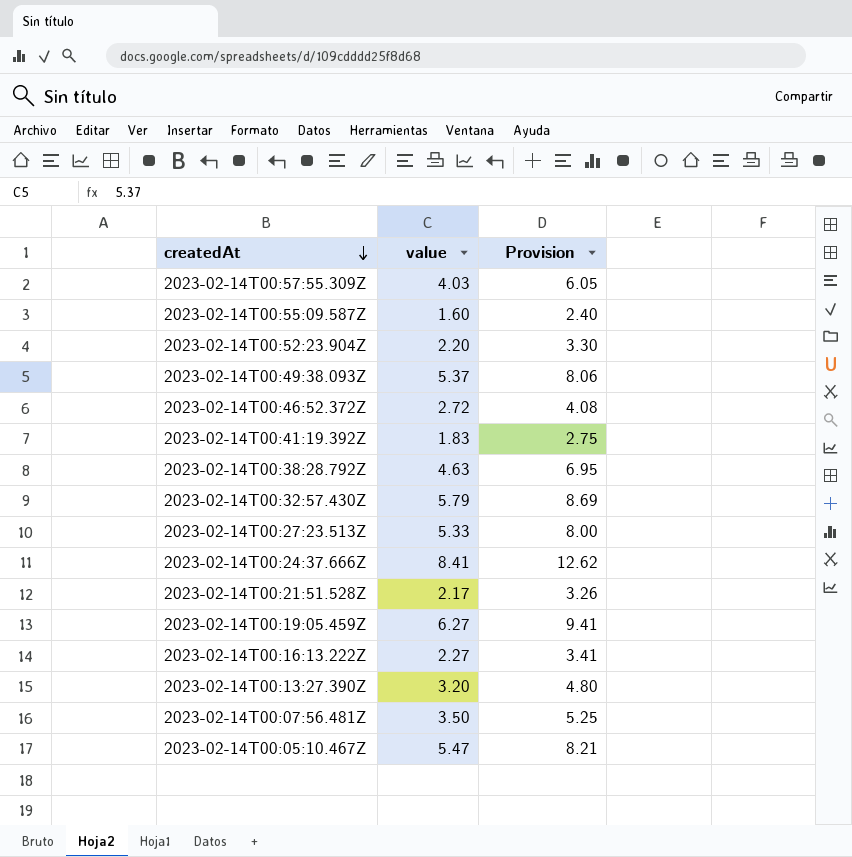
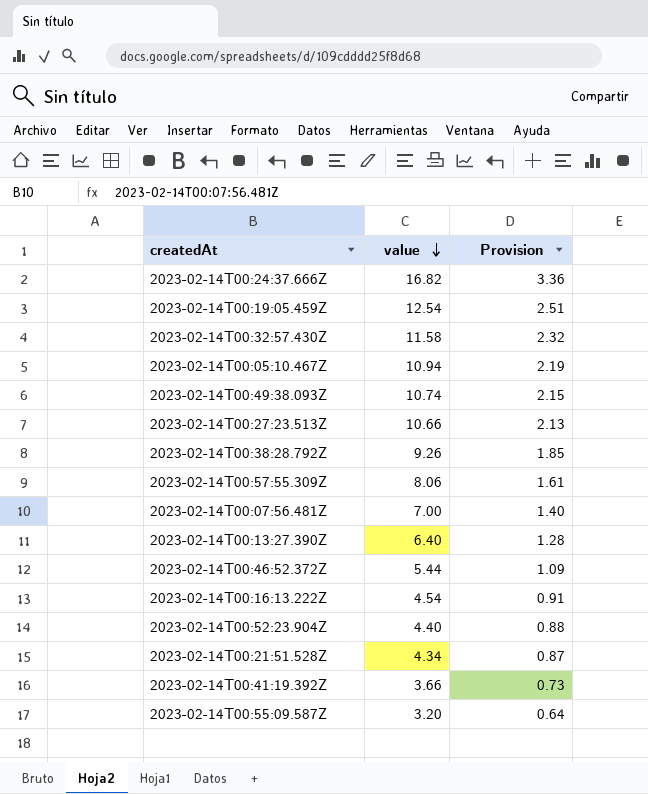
row order: createdAt descending -> value descending
column Provision | formula: [value] * 1.5 -> [value] * 0.2
2023-02-14T00:24:37.666Z | value: 8.41 -> 16.82
2023-02-14T00:19:05.459Z | value: 6.27 -> 12.54
2023-02-14T00:32:57.430Z | value: 5.79 -> 11.58
2023-02-14T00:05:10.467Z | value: 5.47 -> 10.94
2023-02-14T00:49:38.093Z | value: 5.37 -> 10.74
2023-02-14T00:27:23.513Z | value: 5.33 -> 10.66
2023-02-14T00:38:28.792Z | value: 4.63 -> 9.26
2023-02-14T00:57:55.309Z | value: 4.03 -> 8.06
2023-02-14T00:07:56.481Z | value: 3.50 -> 7.00
2023-02-14T00:13:27.390Z | value: 3.20 -> 6.40
2023-02-14T00:46:52.372Z | value: 2.72 -> 5.44
2023-02-14T00:16:13.222Z | value: 2.27 -> 4.54
2023-02-14T00:52:23.904Z | value: 2.20 -> 4.40
2023-02-14T00:21:51.528Z | value: 2.17 -> 4.34
2023-02-14T00:41:19.392Z | value: 1.83 -> 3.66
2023-02-14T00:55:09.587Z | value: 1.60 -> 3.20

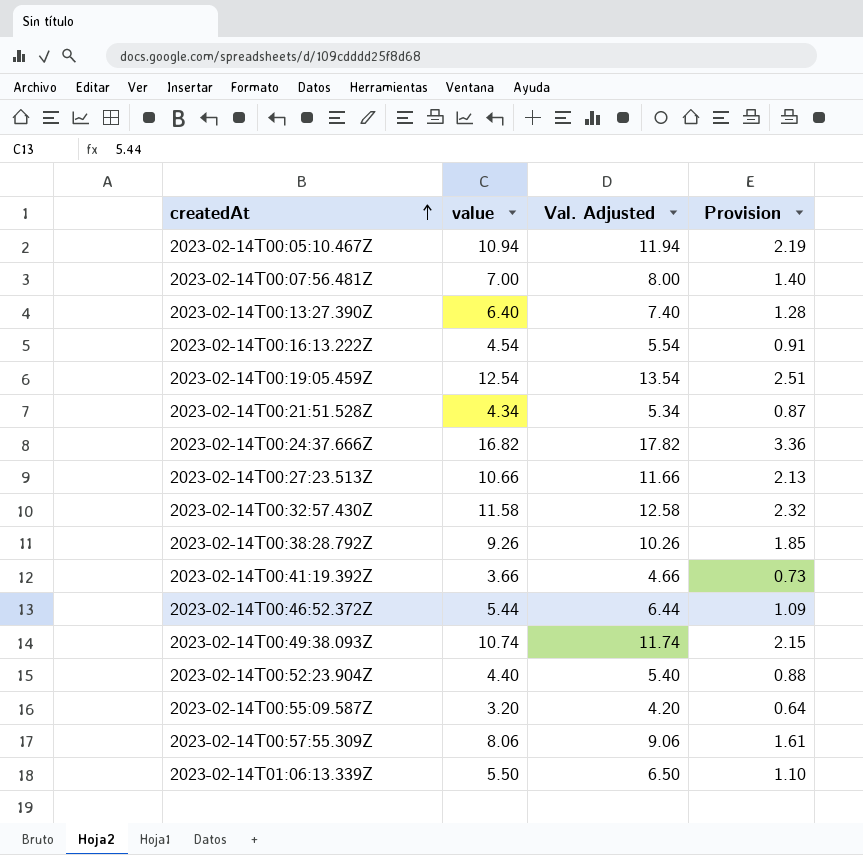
row order: value descending -> createdAt ascending
column Val. Adjusted | formula: none -> [value] + 1
row 2023-02-14T01:06:13.339Z: none -> 5.50 | 6.50 | 1.10

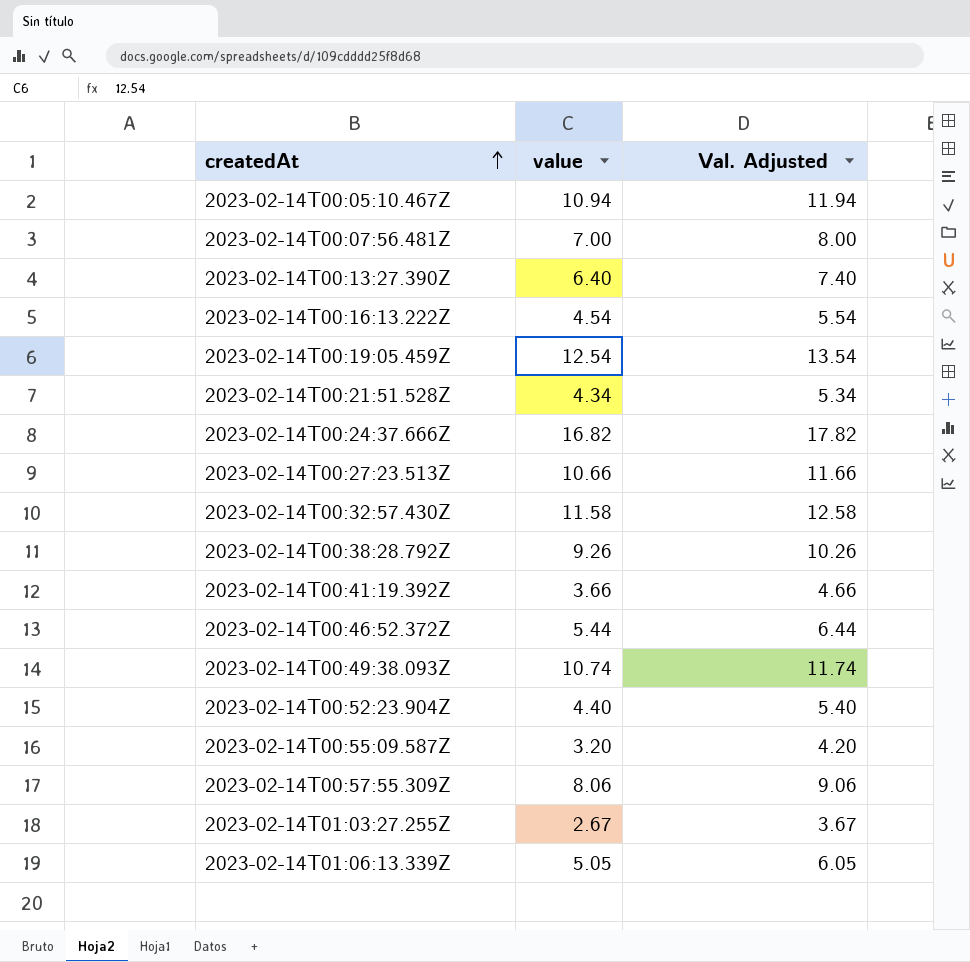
column Provision | formula: [value] * 0.2 -> none
row 2023-02-14T01:03:27.255Z: none -> 2.67 | 3.67
2023-02-14T01:06:13.339Z | value: 5.50 -> 5.05
2023-02-14T01:06:13.339Z | Val. Adjusted: 6.50 -> 6.05

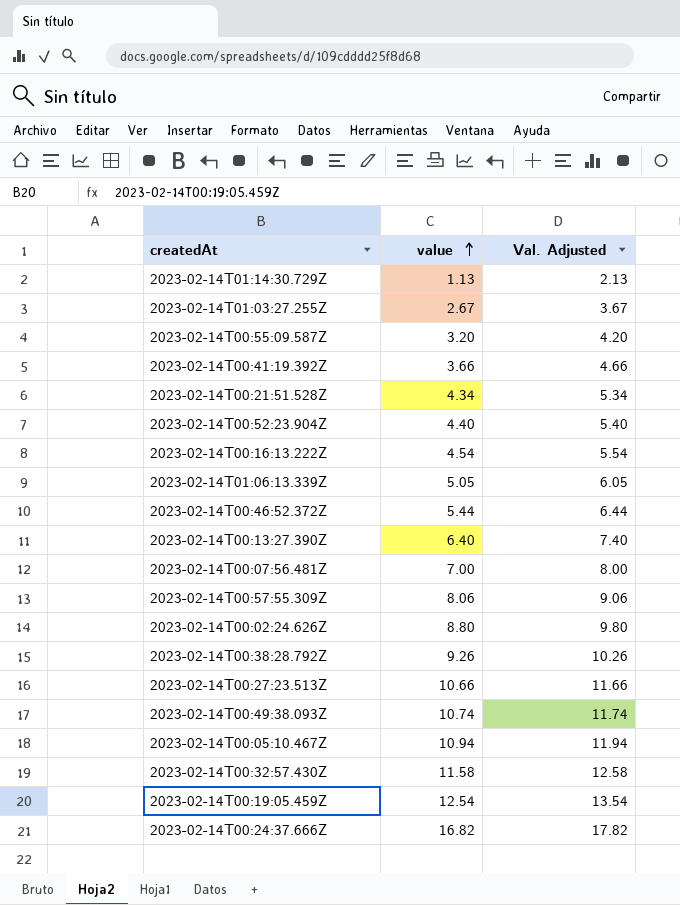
row order: createdAt ascending -> value ascending
row 2023-02-14T01:14:30.729Z: none -> 1.13 | 2.13
row 2023-02-14T00:02:24.626Z: none -> 8.80 | 9.80

